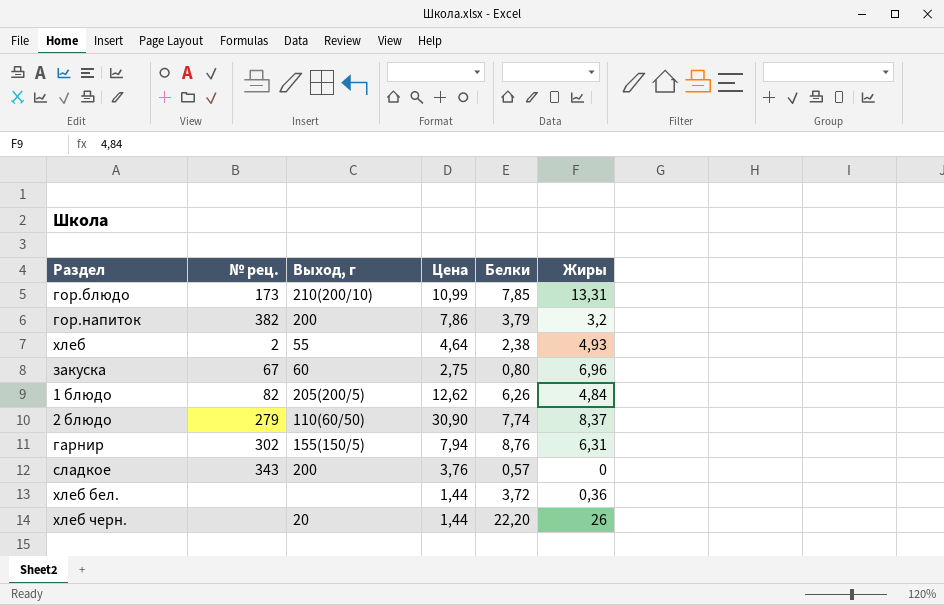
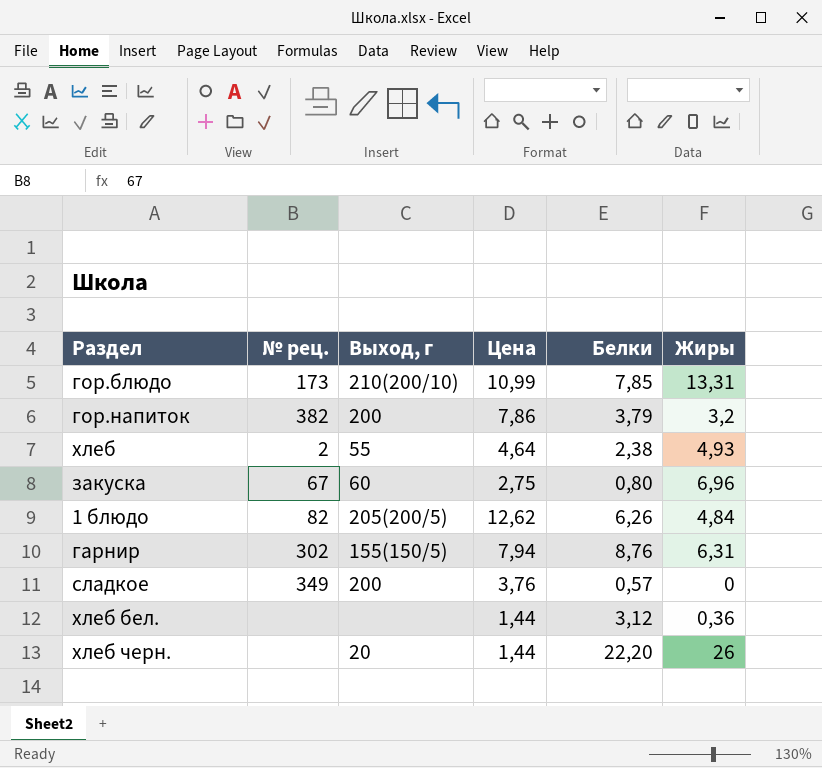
row 2 блюдо: 279 | 110(60/50) | 30,90 | 7,74 | 8,37 -> none
сладкое | № рец.: 343 -> 349
хлеб бел. | Белки: 3,72 -> 3,12

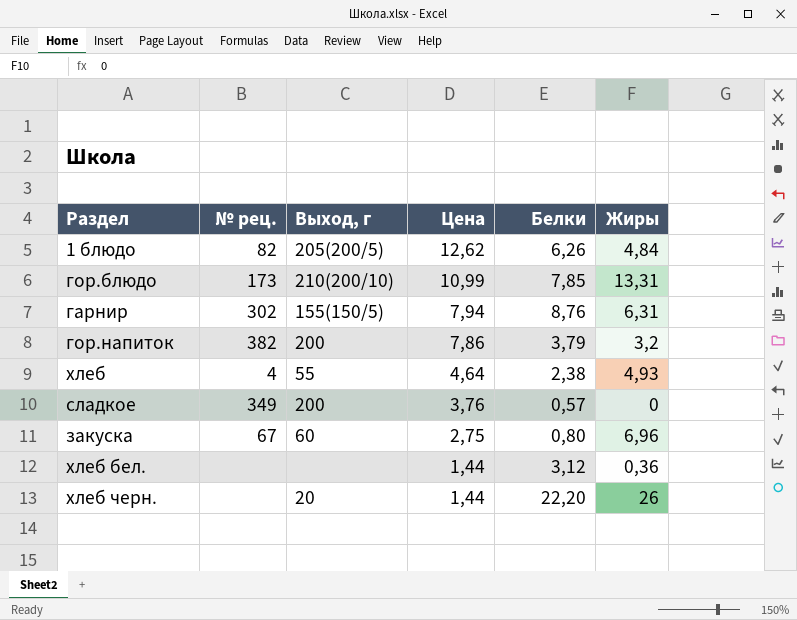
row order: none -> Цена descending
хлеб | № рец.: 2 -> 4

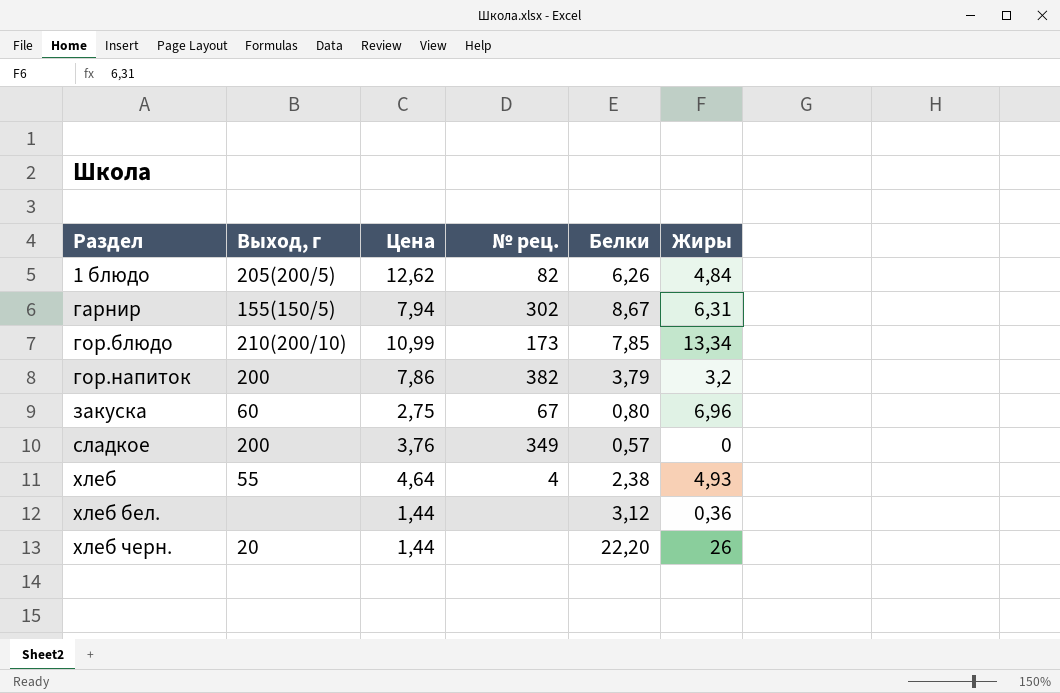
row order: Цена descending -> Раздел ascending
column № рец. | position: 2 -> 4
гарнир | Белки: 8,76 -> 8,67
гор.блюдо | Жиры: 13,31 -> 13,34

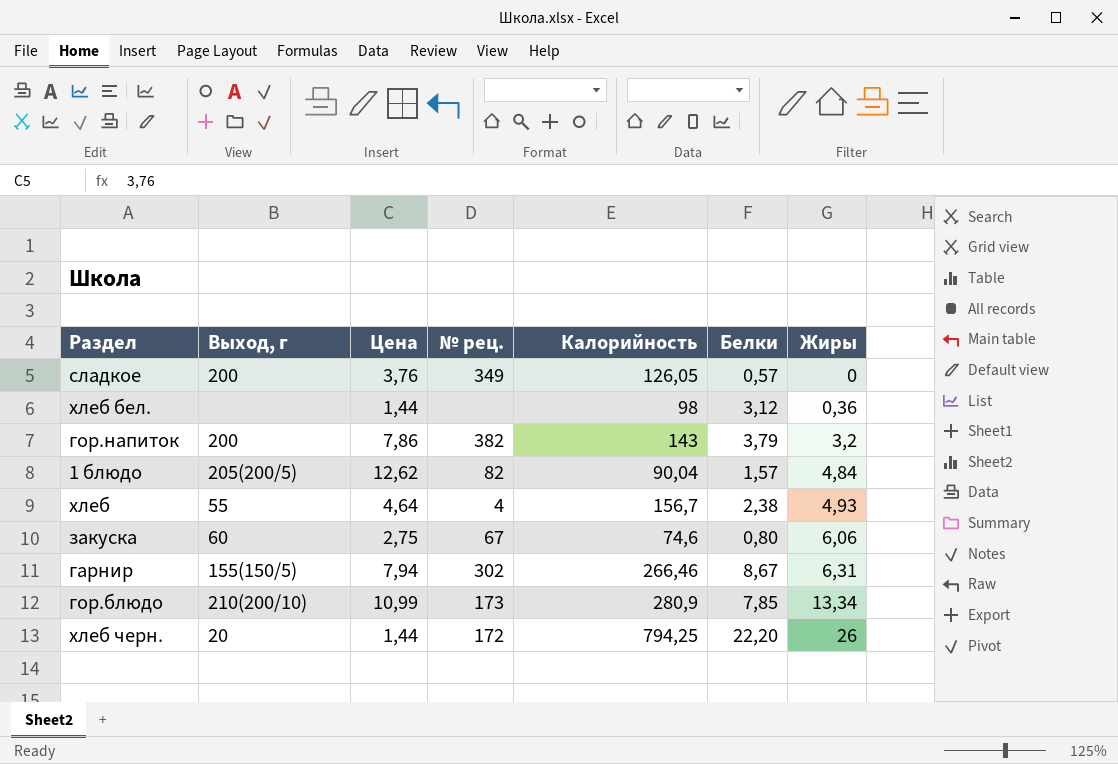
row order: Раздел ascending -> Жиры ascending
column Калорийность | position: none -> 5
1 блюдо | Белки: 6,26 -> 1,57
закуска | Жиры: 6,96 -> 6,06
хлеб черн. | № рец.: none -> 172

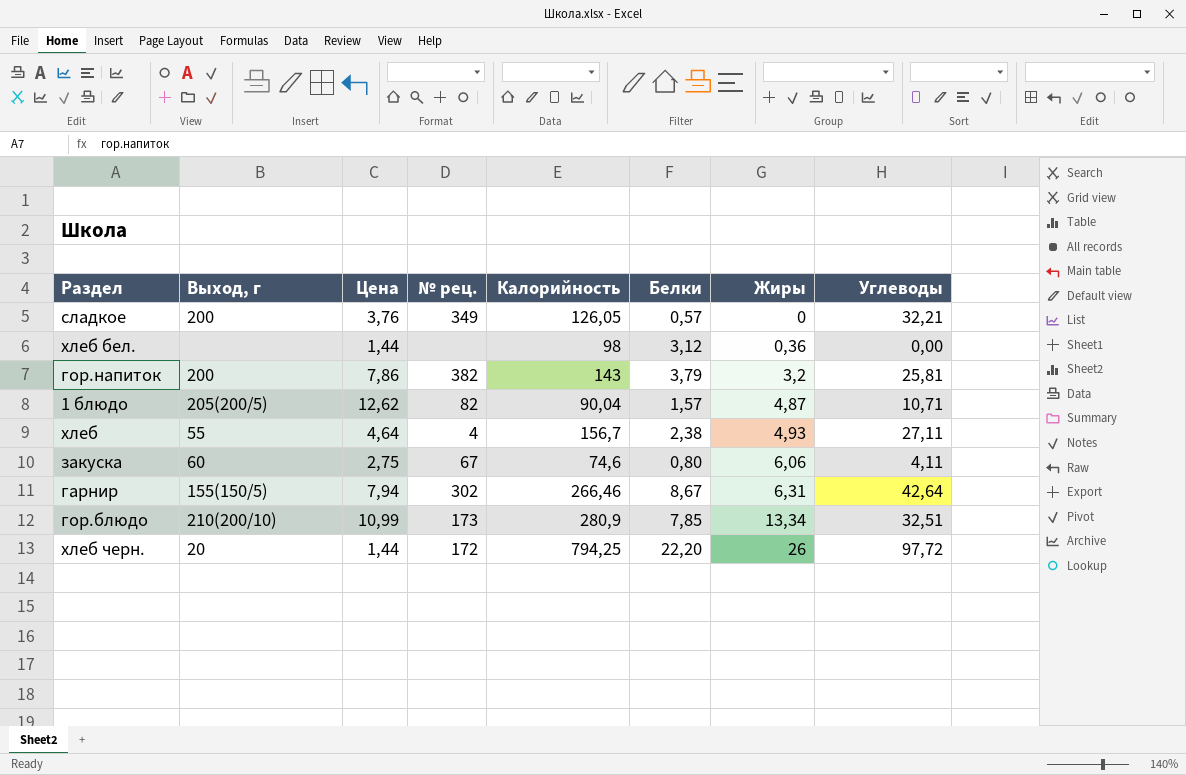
column Углеводы | position: none -> 8
1 блюдо | Жиры: 4,84 -> 4,87

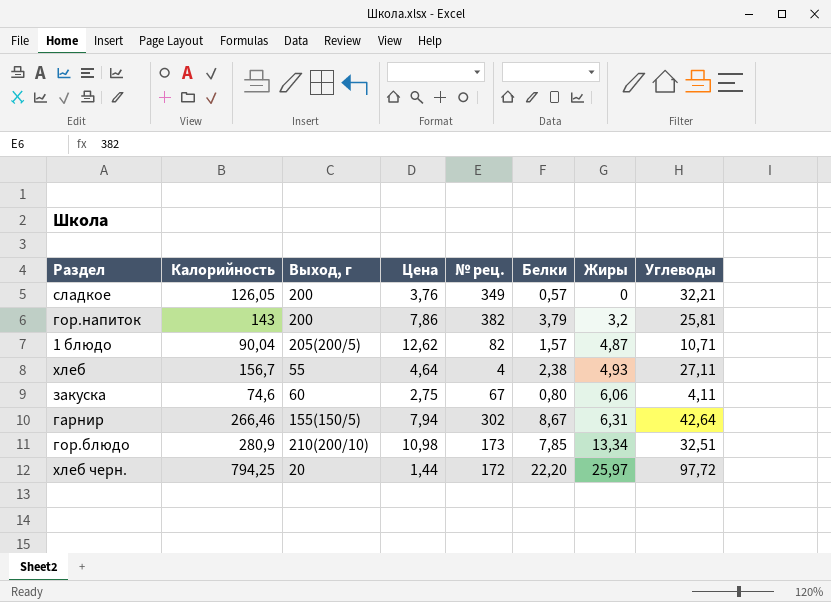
column Калорийность | position: 5 -> 2
row хлеб бел.: none | 1,44 | none | 98 | 3,12 | 0,36 | 0,00 -> none
гор.блюдо | Цена: 10,99 -> 10,98
хлеб черн. | Жиры: 26 -> 25,97

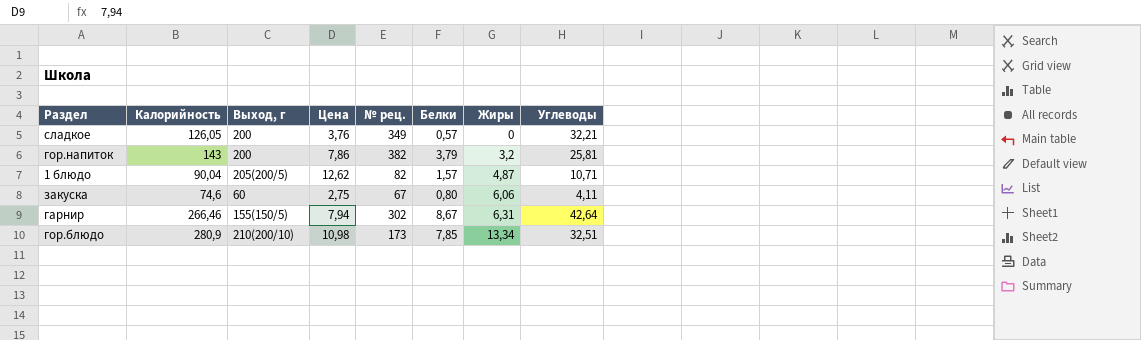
row хлеб: 156,7 | 55 | 4,64 | 4 | 2,38 | 4,93 | 27,11 -> none
row хлеб черн.: 794,25 | 20 | 1,44 | 172 | 22,20 | 25,97 | 97,72 -> none

